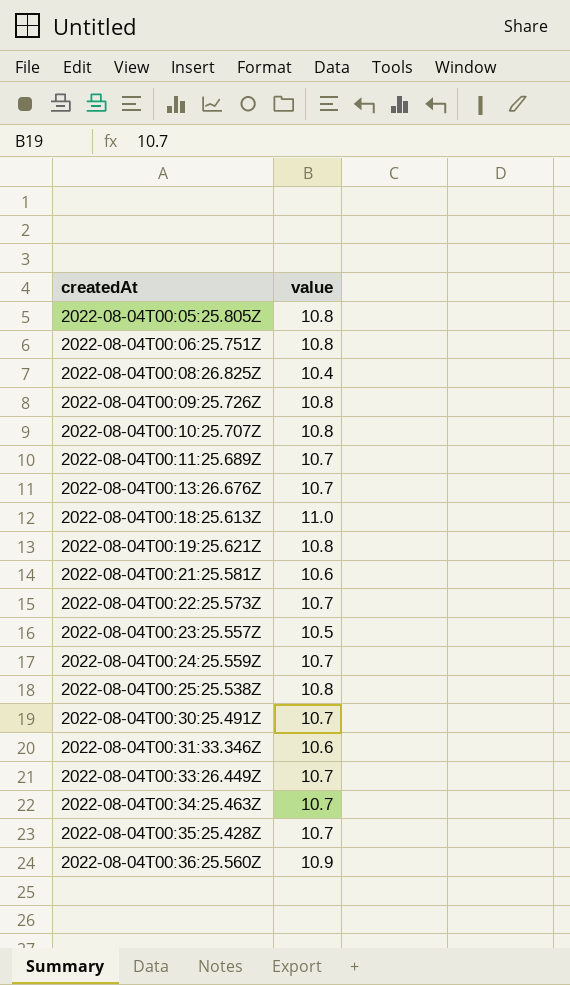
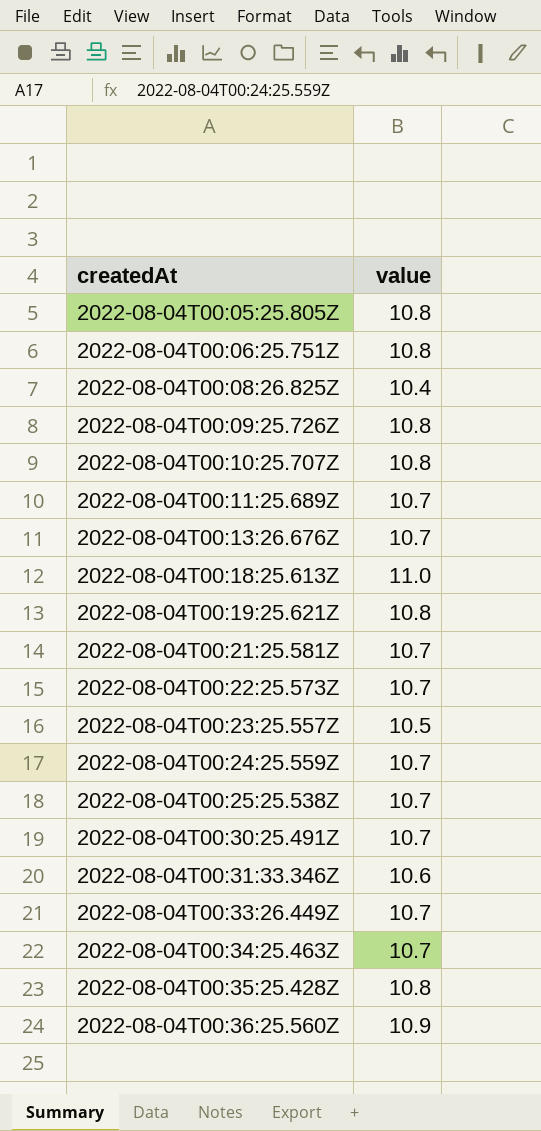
2022-08-04T00:21:25.581Z | value: 10.6 -> 10.7
2022-08-04T00:25:25.538Z | value: 10.8 -> 10.7
2022-08-04T00:35:25.428Z | value: 10.7 -> 10.8

